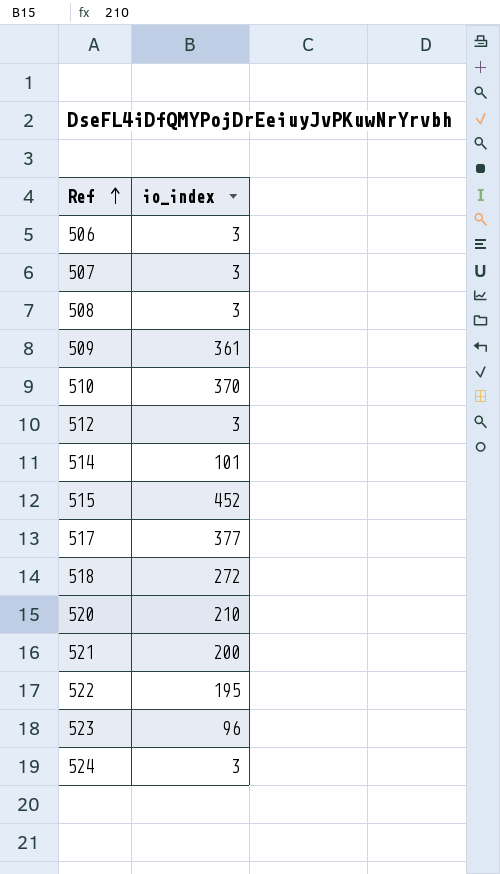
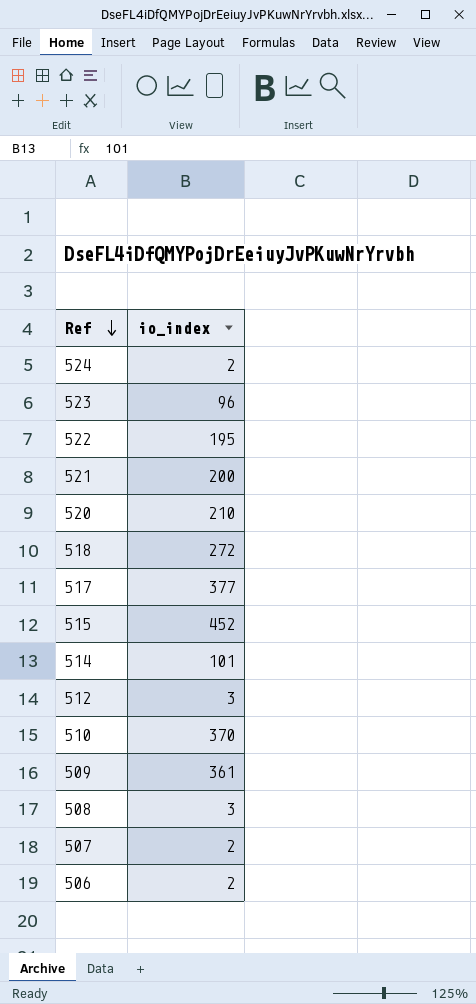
row order: Ref ascending -> Ref descending
524 | io_index: 3 -> 2
507 | io_index: 3 -> 2
506 | io_index: 3 -> 2

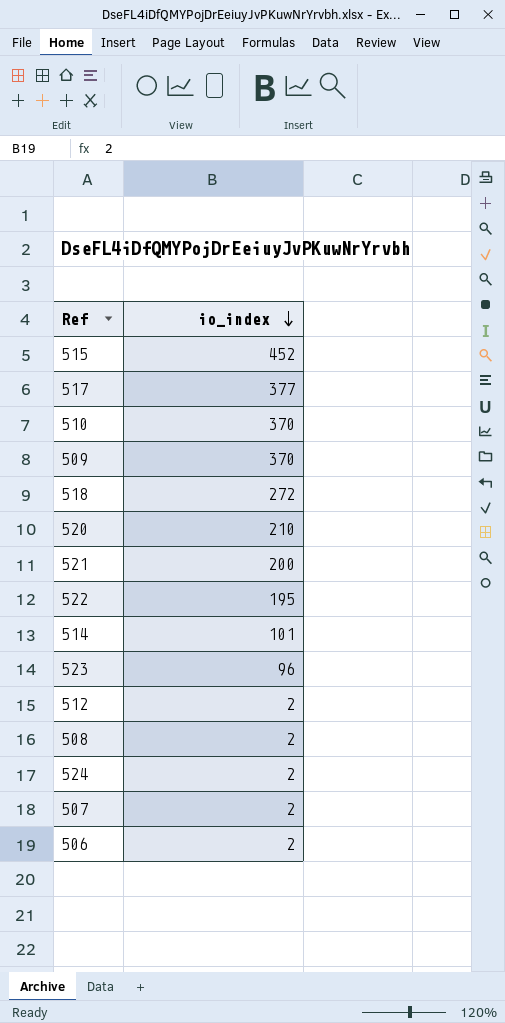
row order: Ref descending -> io_index descending
509 | io_index: 361 -> 370
512 | io_index: 3 -> 2
508 | io_index: 3 -> 2

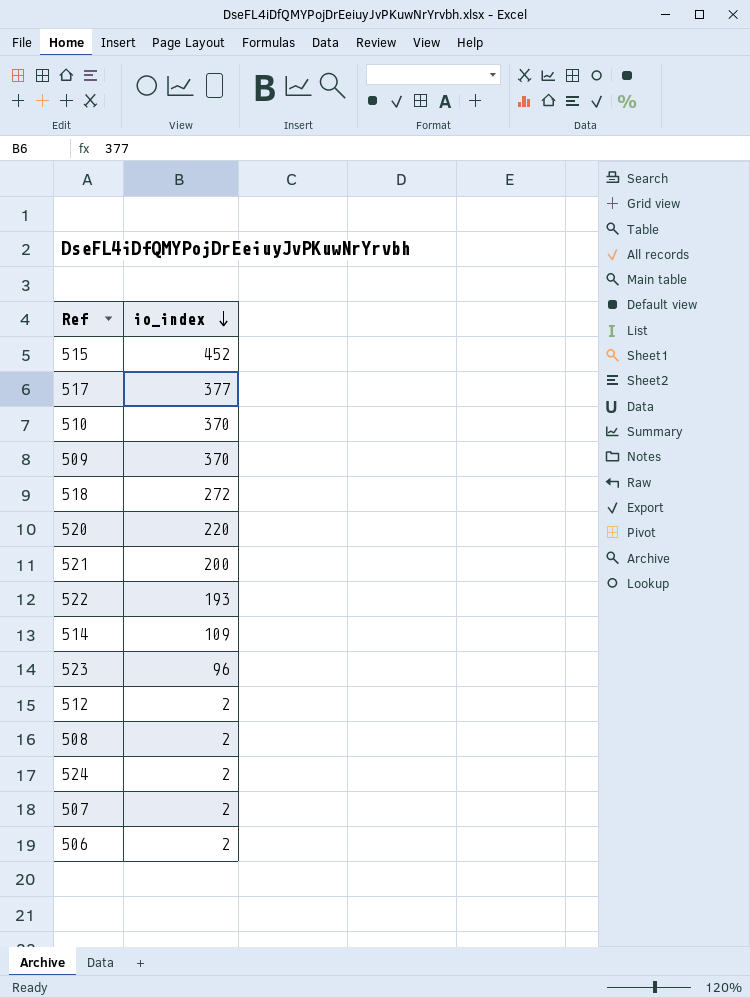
520 | io_index: 210 -> 220
522 | io_index: 195 -> 193
514 | io_index: 101 -> 109

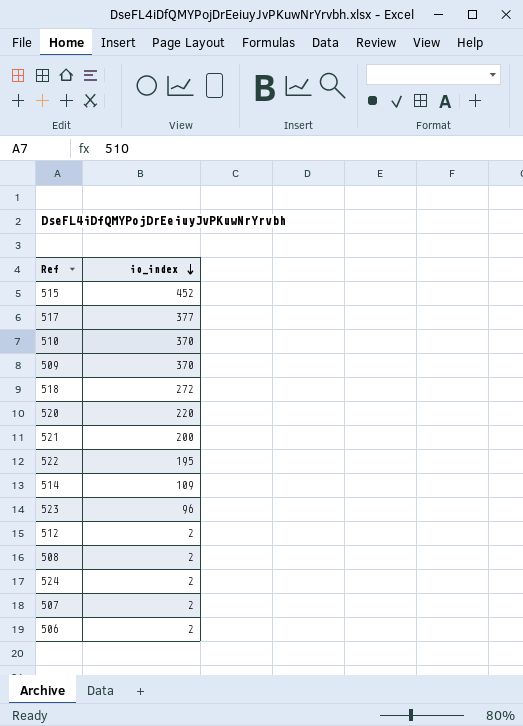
522 | io_index: 193 -> 195

